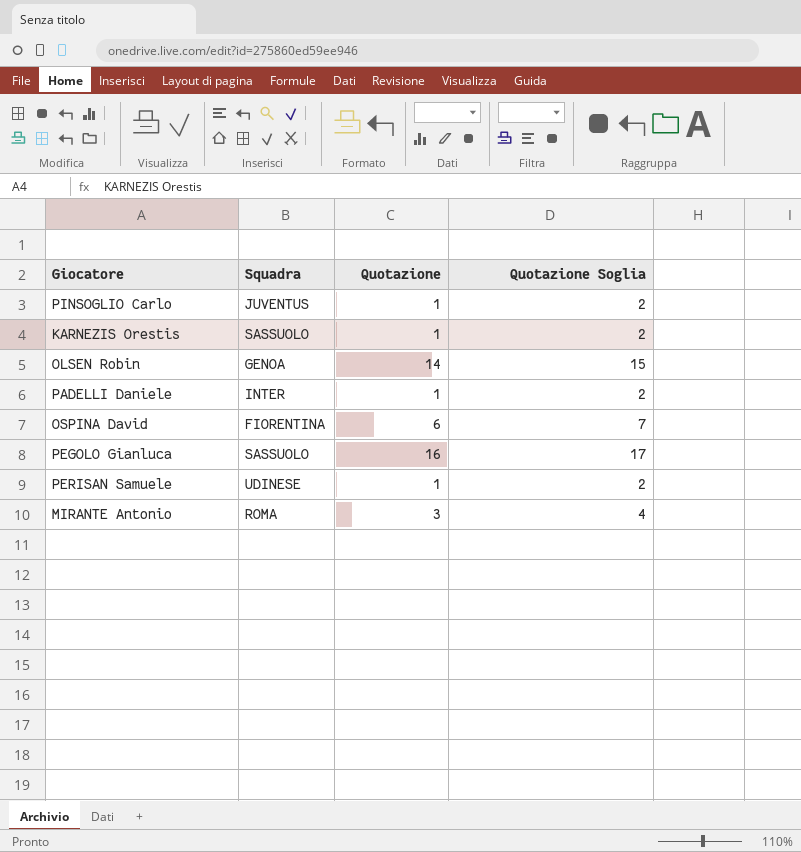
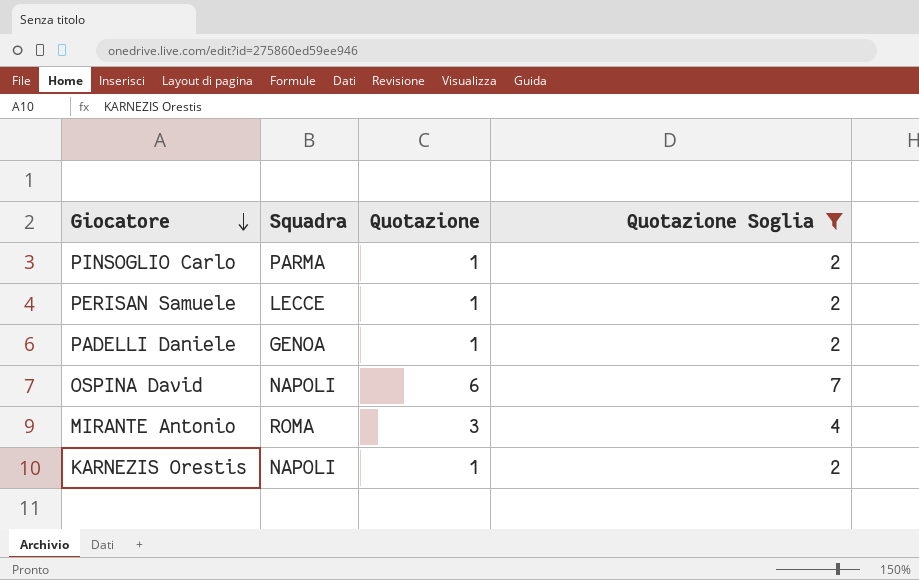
filter: none -> Quotazione Soglia <= 7
row order: none -> Giocatore descending
PINSOGLIO Carlo | Squadra: JUVENTUS -> PARMA
PERISAN Samuele | Squadra: UDINESE -> LECCE
PADELLI Daniele | Squadra: INTER -> GENOA
OSPINA David | Squadra: FIORENTINA -> NAPOLI
KARNEZIS Orestis | Squadra: SASSUOLO -> NAPOLI

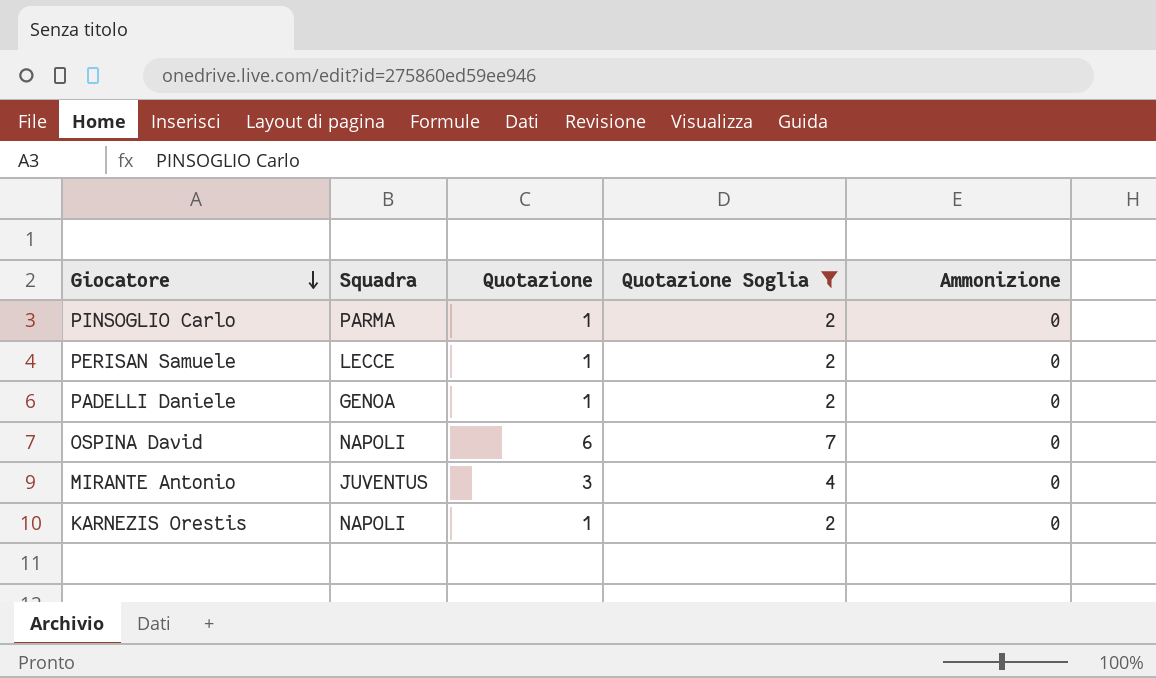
column Ammonizione | position: none -> 5
MIRANTE Antonio | Squadra: ROMA -> JUVENTUS

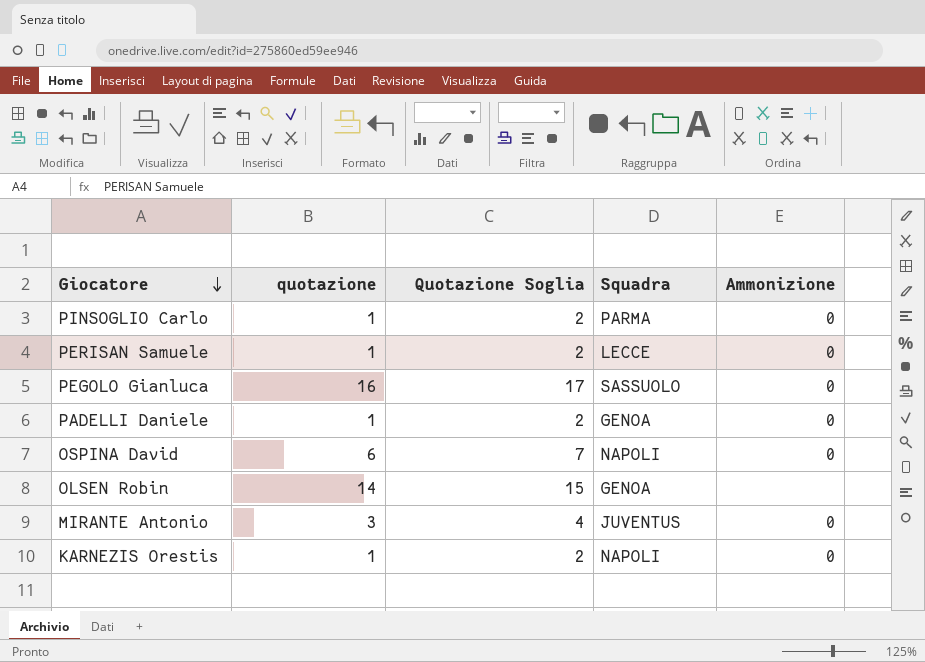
filter: Quotazione Soglia <= 7 -> none
column name: Quotazione -> quotazione
column Squadra | position: 2 -> 4

